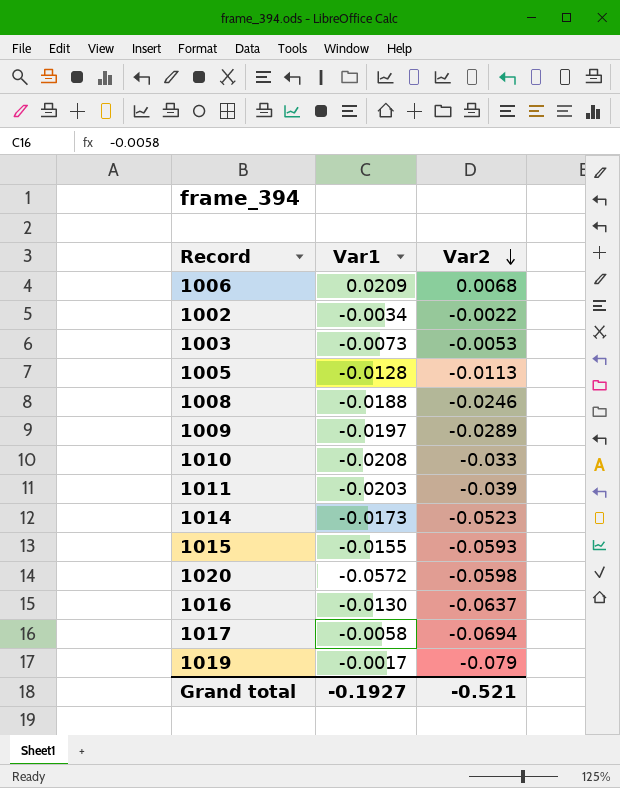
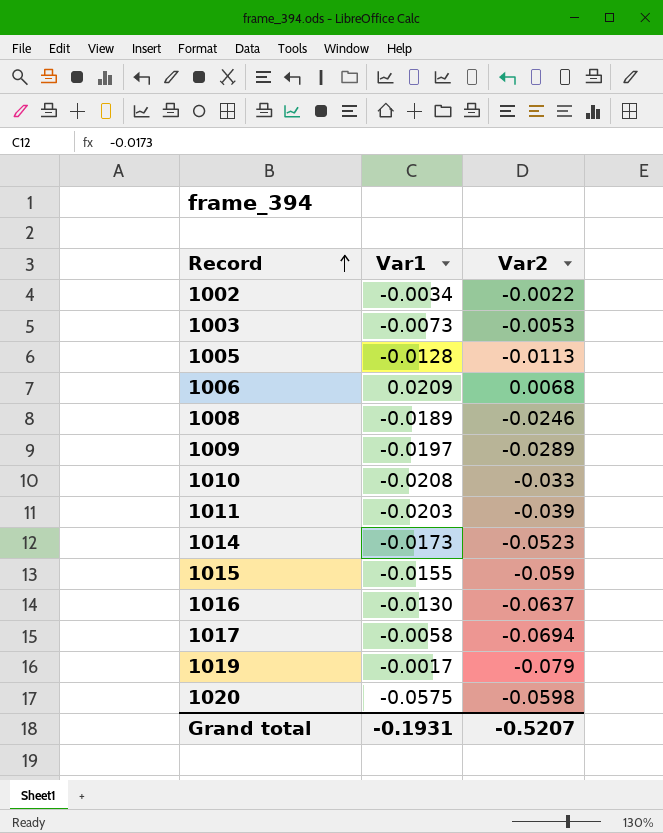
row order: Var2 descending -> Record ascending
1008 | Var1: -0.0188 -> -0.0189
1015 | Var2: -0.0593 -> -0.059
1020 | Var1: -0.0572 -> -0.0575
Grand total | Var1: -0.1927 -> -0.1931
Grand total | Var2: -0.521 -> -0.5207

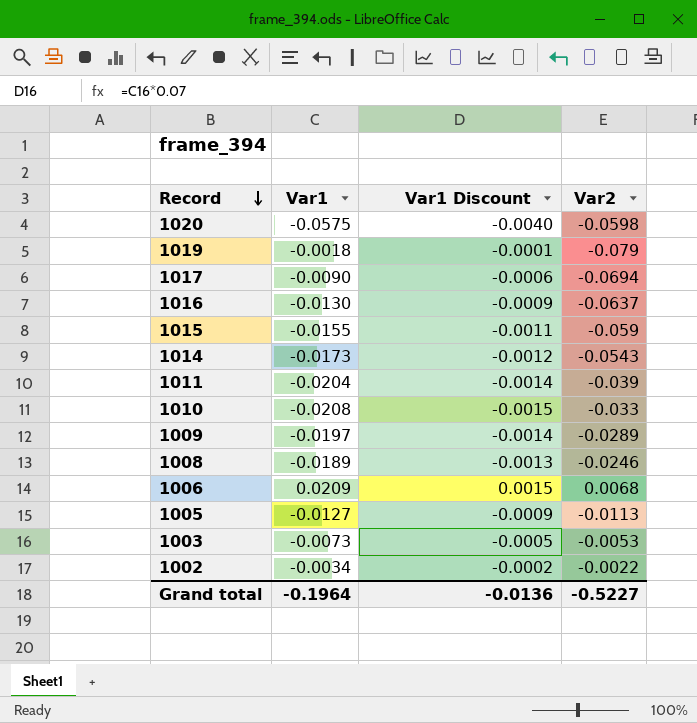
row order: Record ascending -> Record descending
column Var1 Discount | formula: none -> [Var1] * 0.07
1019 | Var1: -0.0017 -> -0.0018
1017 | Var1: -0.0058 -> -0.0090
1014 | Var2: -0.0523 -> -0.0543
1011 | Var1: -0.0203 -> -0.0204
1005 | Var1: -0.0128 -> -0.0127
Grand total | Var1: -0.1931 -> -0.1964
Grand total | Var2: -0.5207 -> -0.5227

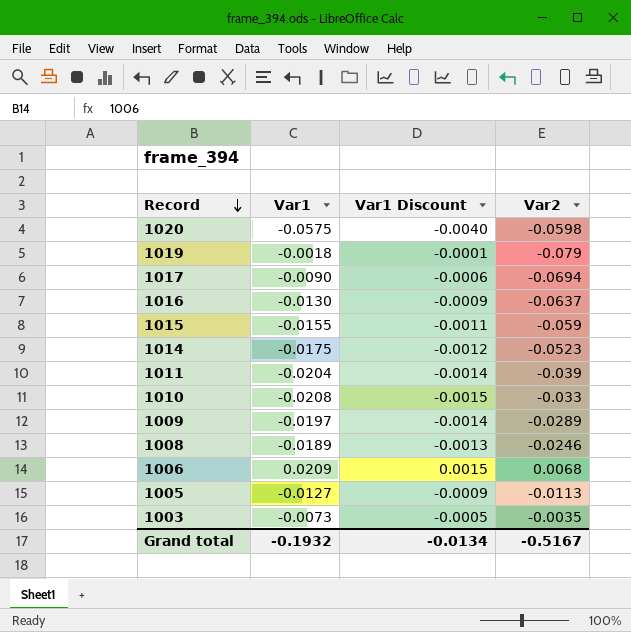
row 1002: -0.0034 | -0.0002 | -0.0022 -> none
1014 | Var1: -0.0173 -> -0.0175
1014 | Var2: -0.0543 -> -0.0523
1003 | Var2: -0.0053 -> -0.0035
Grand total | Var1: -0.1964 -> -0.1932
Grand total | Var1 Discount: -0.0136 -> -0.0134
Grand total | Var2: -0.5227 -> -0.5167

